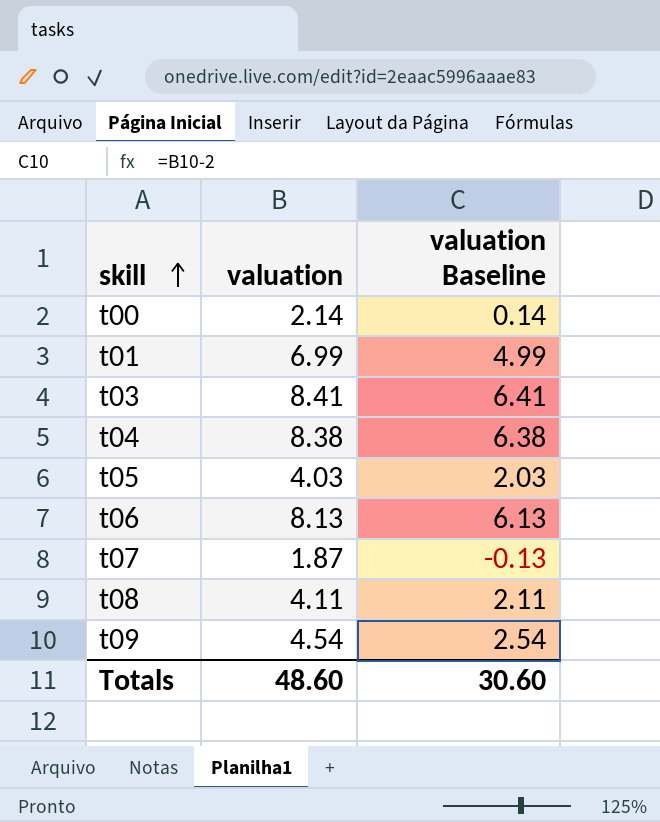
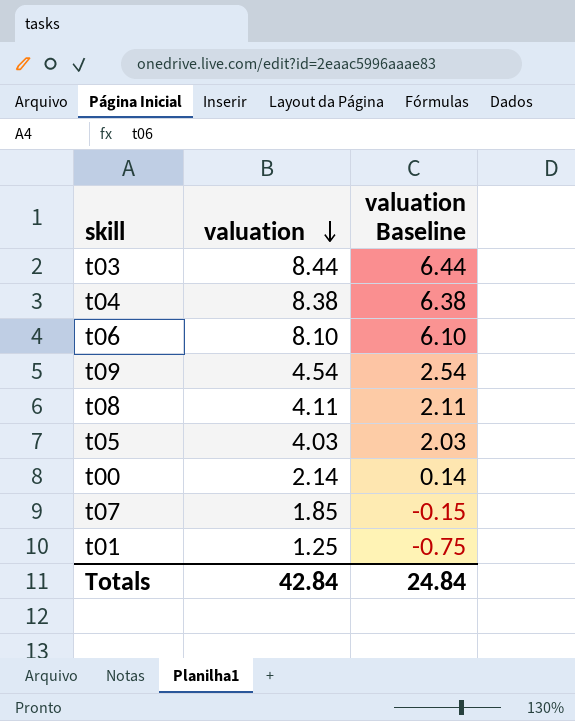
row order: skill ascending -> valuation descending
t03 | valuation: 8.41 -> 8.44
t03 | valuation Baseline: 6.41 -> 6.44
t06 | valuation: 8.13 -> 8.10
t06 | valuation Baseline: 6.13 -> 6.10
t07 | valuation: 1.87 -> 1.85
t07 | valuation Baseline: -0.13 -> -0.15
t01 | valuation: 6.99 -> 1.25
t01 | valuation Baseline: 4.99 -> -0.75
Totals | valuation: 48.60 -> 42.84
Totals | valuation Baseline: 30.60 -> 24.84

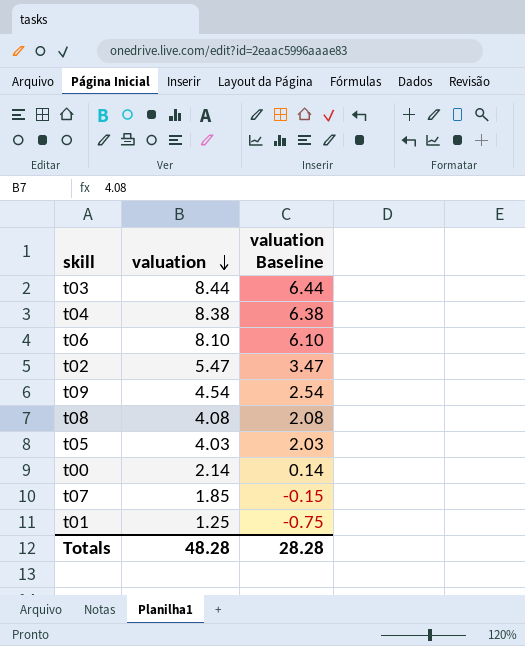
row t02: none -> 5.47 | 3.47
t08 | valuation: 4.11 -> 4.08
t08 | valuation Baseline: 2.11 -> 2.08
Totals | valuation: 42.84 -> 48.28
Totals | valuation Baseline: 24.84 -> 28.28

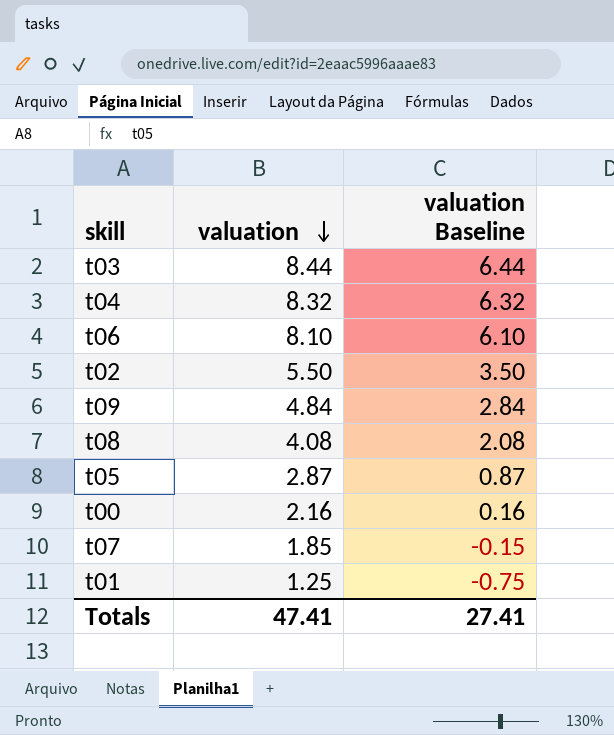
t04 | valuation: 8.38 -> 8.32
t04 | valuation Baseline: 6.38 -> 6.32
t02 | valuation: 5.47 -> 5.50
t02 | valuation Baseline: 3.47 -> 3.50
t09 | valuation: 4.54 -> 4.84
t09 | valuation Baseline: 2.54 -> 2.84
t05 | valuation: 4.03 -> 2.87
t05 | valuation Baseline: 2.03 -> 0.87
t00 | valuation: 2.14 -> 2.16
t00 | valuation Baseline: 0.14 -> 0.16
Totals | valuation: 48.28 -> 47.41
Totals | valuation Baseline: 28.28 -> 27.41

